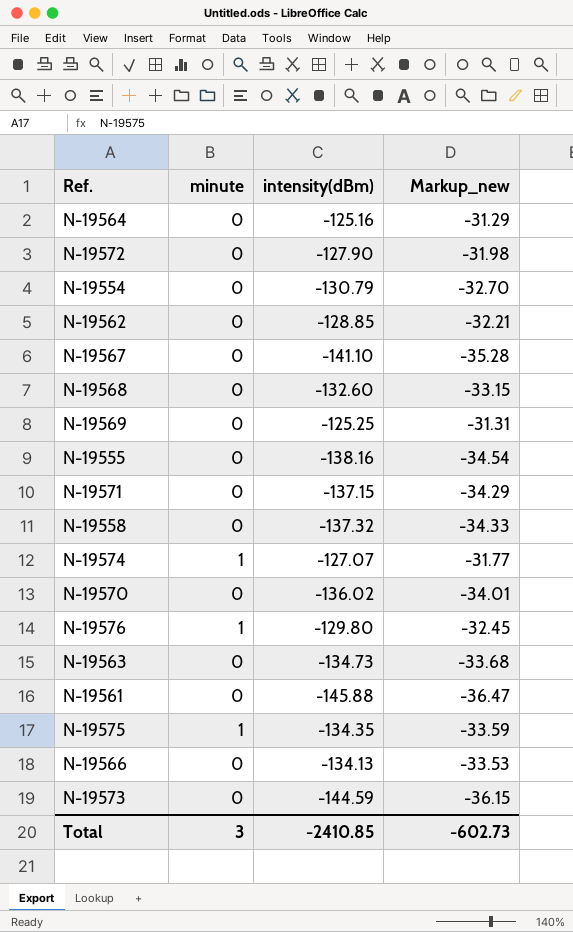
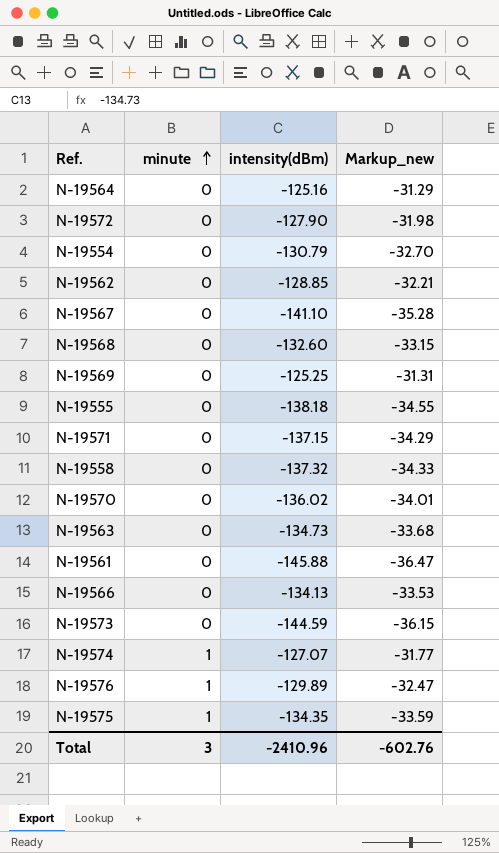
row order: none -> minute ascending
N-19555 | intensity(dBm): -138.16 -> -138.18
N-19555 | Markup_new: -34.54 -> -34.55
N-19576 | intensity(dBm): -129.80 -> -129.89
N-19576 | Markup_new: -32.45 -> -32.47
Total | intensity(dBm): -2410.85 -> -2410.96
Total | Markup_new: -602.73 -> -602.76

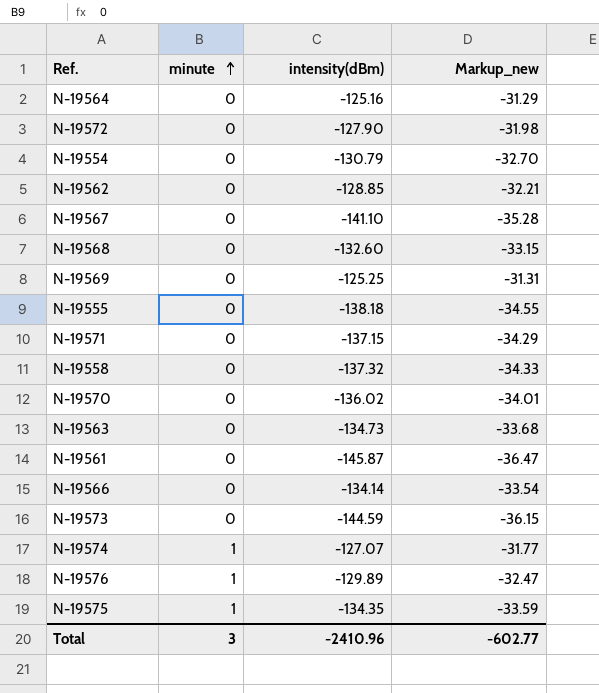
N-19561 | intensity(dBm): -145.88 -> -145.87
N-19566 | intensity(dBm): -134.13 -> -134.14
N-19566 | Markup_new: -33.53 -> -33.54
Total | Markup_new: -602.76 -> -602.77

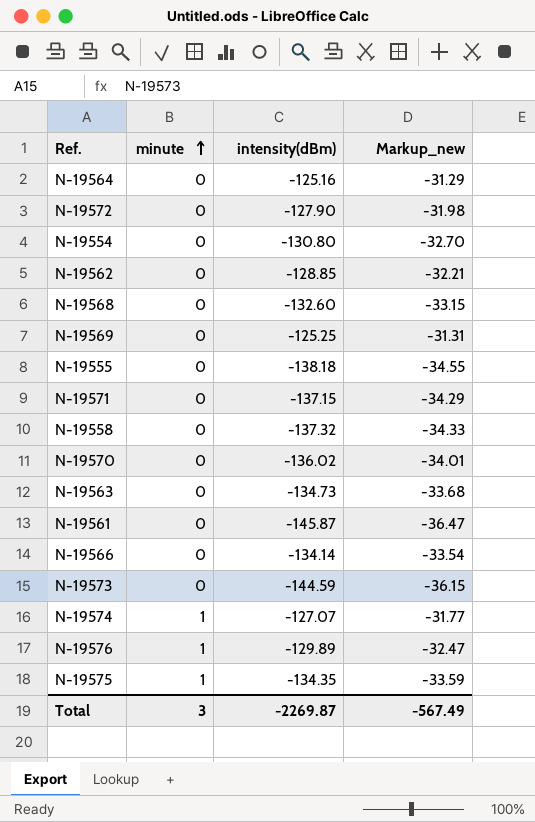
row N-19567: 0 | -141.10 | -35.28 -> none
N-19554 | intensity(dBm): -130.79 -> -130.80
Total | intensity(dBm): -2410.96 -> -2269.87
Total | Markup_new: -602.77 -> -567.49

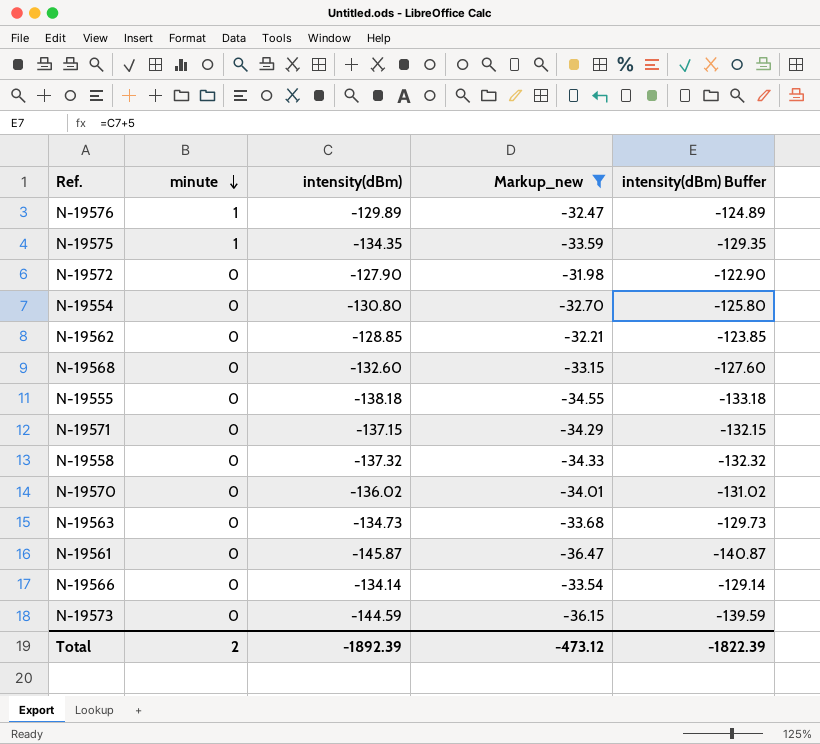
filter: none -> Markup_new <= -31.98
row order: minute ascending -> minute descending
column intensity(dBm) Buffer | formula: none -> [intensity(dBm)] + 5
Total | minute: 3 -> 2
Total | intensity(dBm): -2269.87 -> -1892.39
Total | Markup_new: -567.49 -> -473.12

